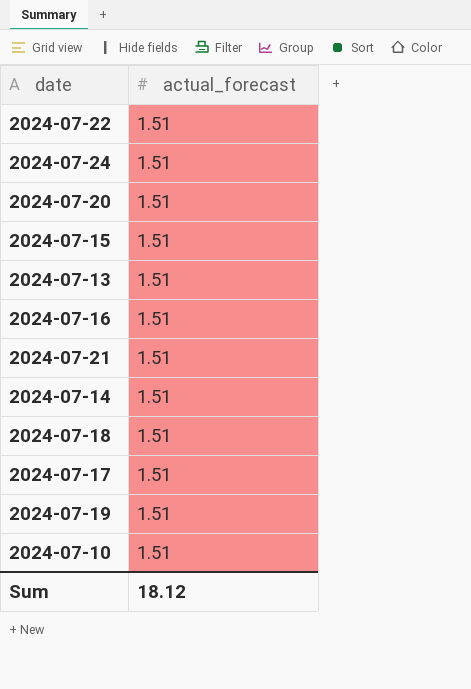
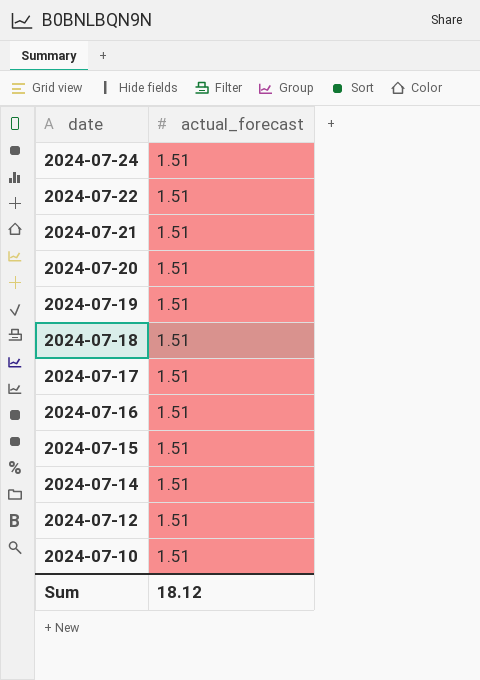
row order: none -> date descending
row 2024-07-13: 1.51 -> none
row 2024-07-12: none -> 1.51

